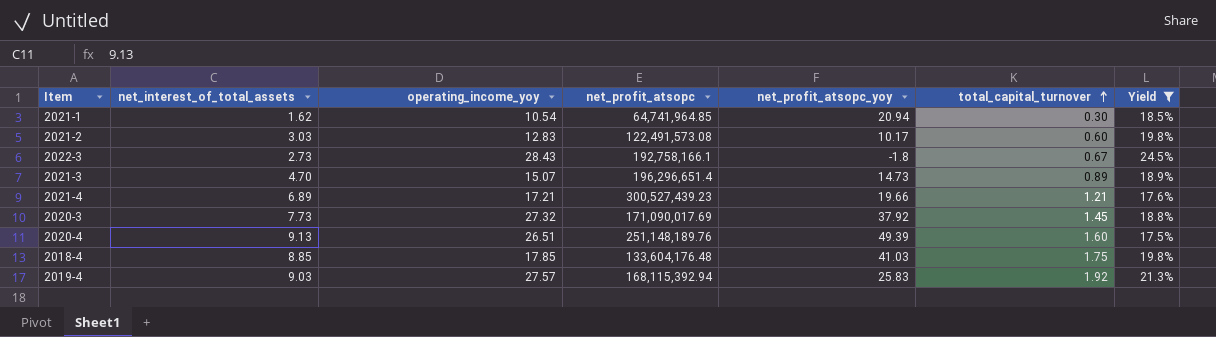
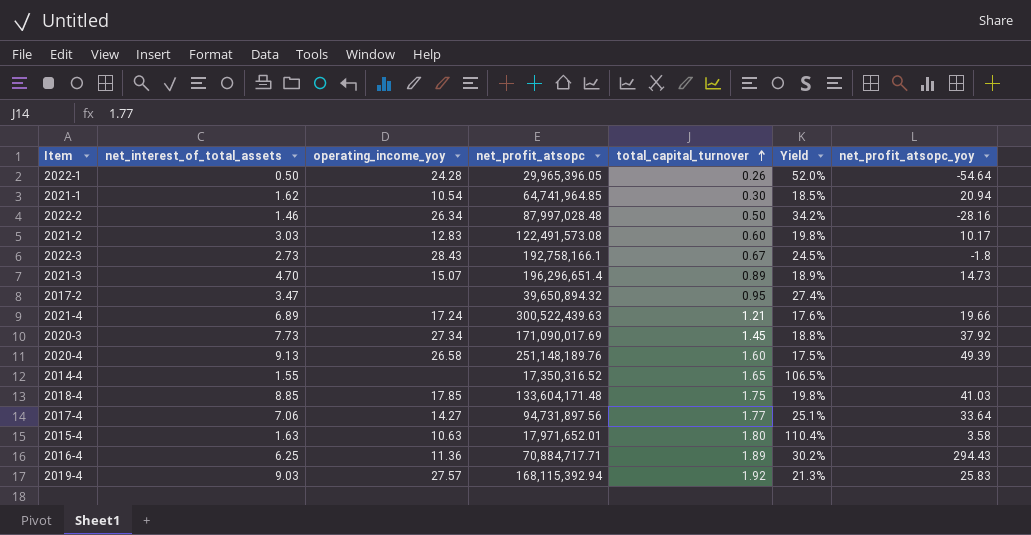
filter: Yield <= 24.5% -> none
column net_profit_atsopc_yoy | position: 5 -> 7
2021-4 | operating_income_yoy: 17.21 -> 17.24
2021-4 | net_profit_atsopc: 300,527,439.23 -> 300,522,439.63
2020-3 | operating_income_yoy: 27.32 -> 27.34
2020-4 | operating_income_yoy: 26.51 -> 26.58
2018-4 | net_profit_atsopc: 133,604,176.48 -> 133,604,171.48

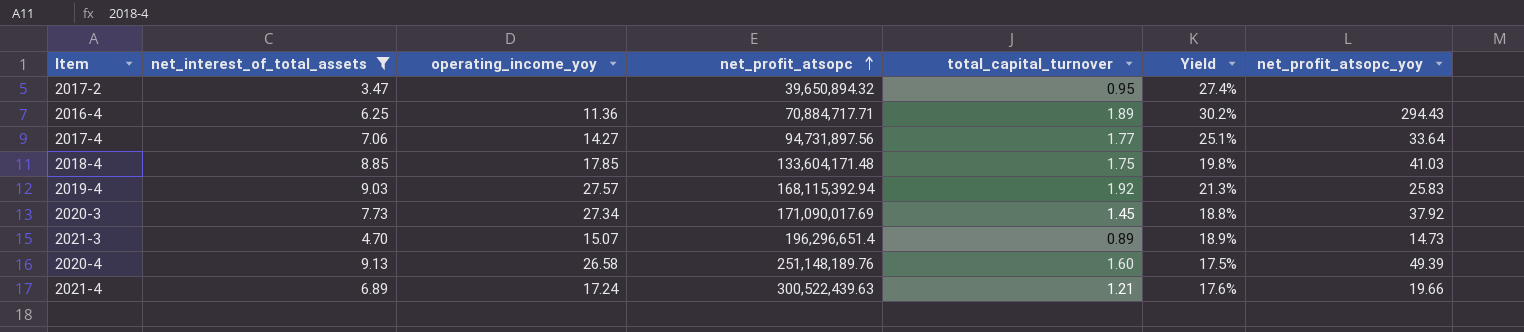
filter: none -> net_interest_of_total_assets >= 3.47
row order: total_capital_turnover ascending -> net_profit_atsopc ascending

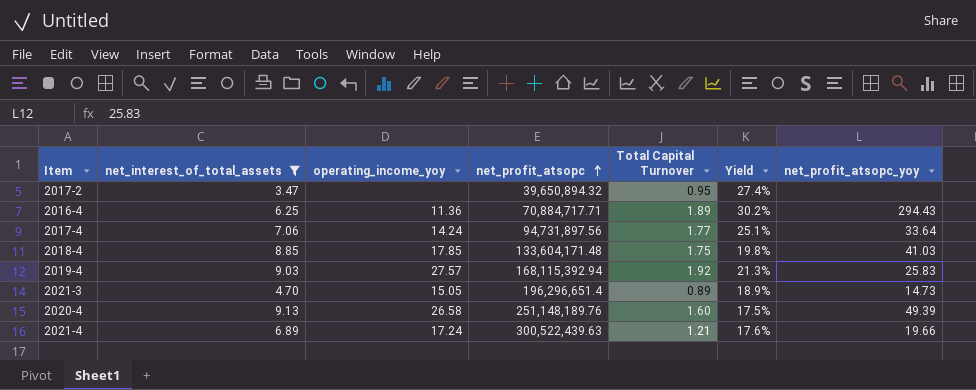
column name: total_capital_turnover -> Total Capital Turnover
row 2020-3: 7.73 | 27.34 | 171,090,017.69 | 1.45 | 18.8% | 37.92 -> none
2017-4 | operating_income_yoy: 14.27 -> 14.24
2021-3 | operating_income_yoy: 15.07 -> 15.05

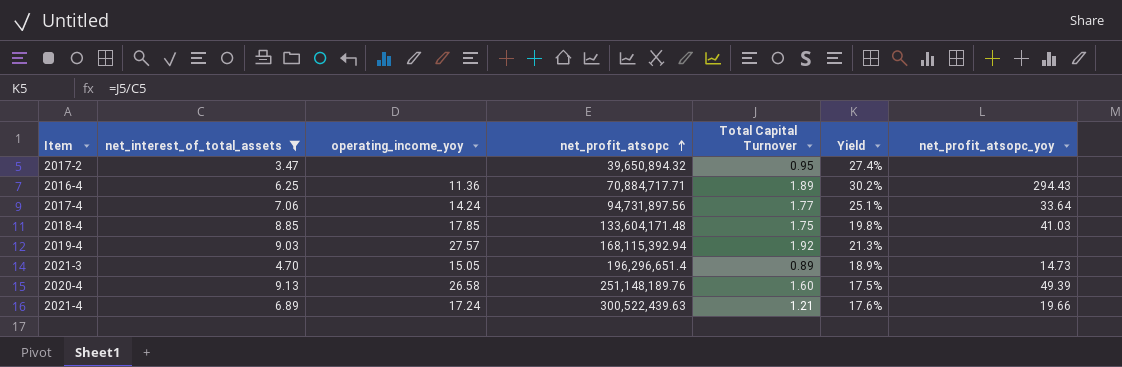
2019-4 | net_profit_atsopc_yoy: 25.83 -> none

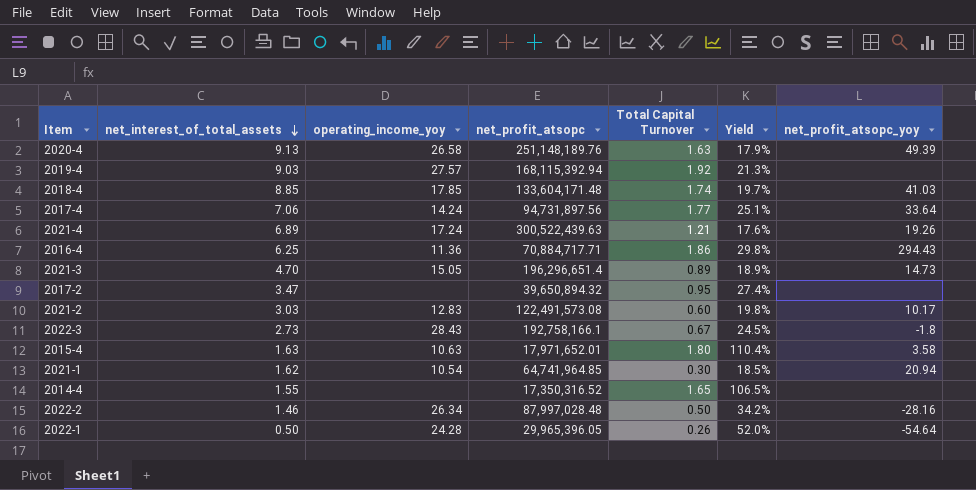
filter: net_interest_of_total_assets >= 3.47 -> none
row order: net_profit_atsopc ascending -> net_interest_of_total_assets descending
2020-4 | Total Capital Turnover: 1.60 -> 1.63
2020-4 | Yield: 17.5% -> 17.9%
2018-4 | Total Capital Turnover: 1.75 -> 1.74
2018-4 | Yield: 19.8% -> 19.7%
2021-4 | net_profit_atsopc_yoy: 19.66 -> 19.26
2016-4 | Total Capital Turnover: 1.89 -> 1.86
2016-4 | Yield: 30.2% -> 29.8%

